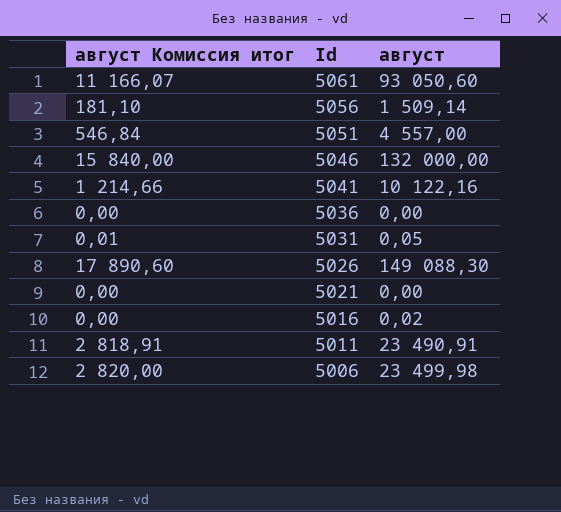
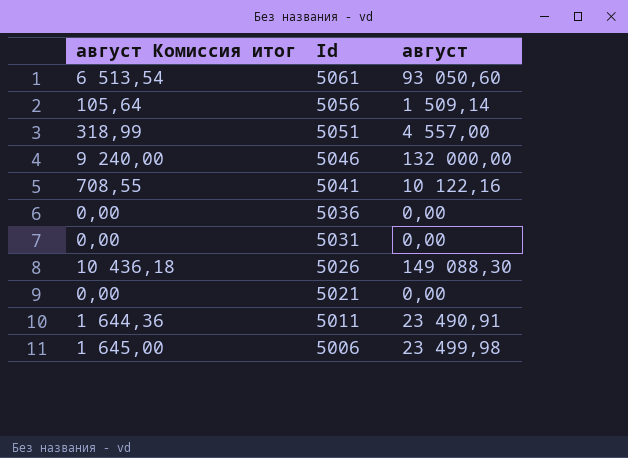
column август Комиссия итог | formula: [август] * 0,12 -> [август] * 0,07
row 5016: 0,00 | 0,02 -> none
5031 | август: 0,05 -> 0,00

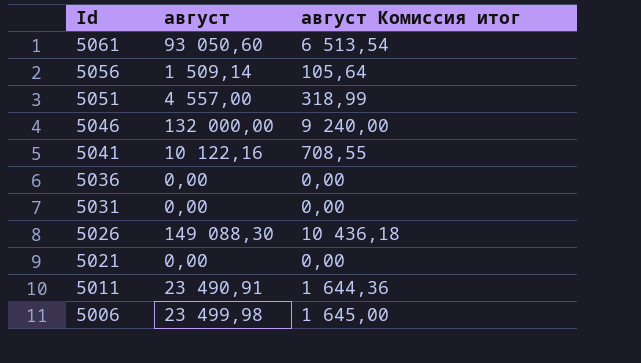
column август Комиссия итог | position: 1 -> 3

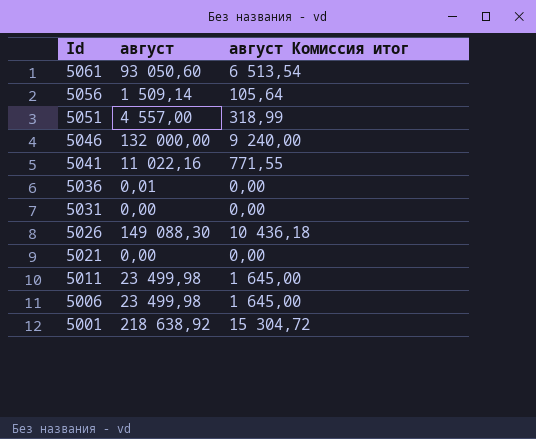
5041 | август: 10 122,16 -> 11 022,16
5041 | август Комиссия итог: 708,55 -> 771,55
5036 | август: 0,00 -> 0,01
5011 | август: 23 490,91 -> 23 499,98
5011 | август Комиссия итог: 1 644,36 -> 1 645,00
row 5001: none -> 218 638,92 | 15 304,72

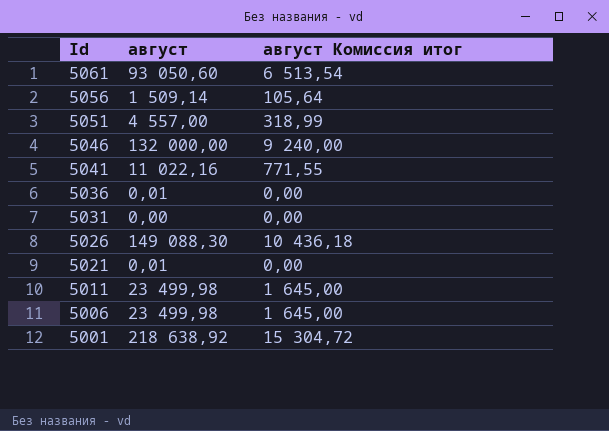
5021 | август: 0,00 -> 0,01

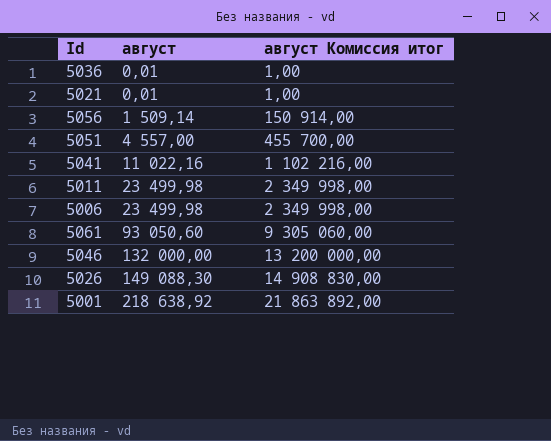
row order: Id descending -> август ascending
column август Комиссия итог | formula: [август] * 0,07 -> [август] * 100
row 5031: 0,00 | 0,00 -> none

